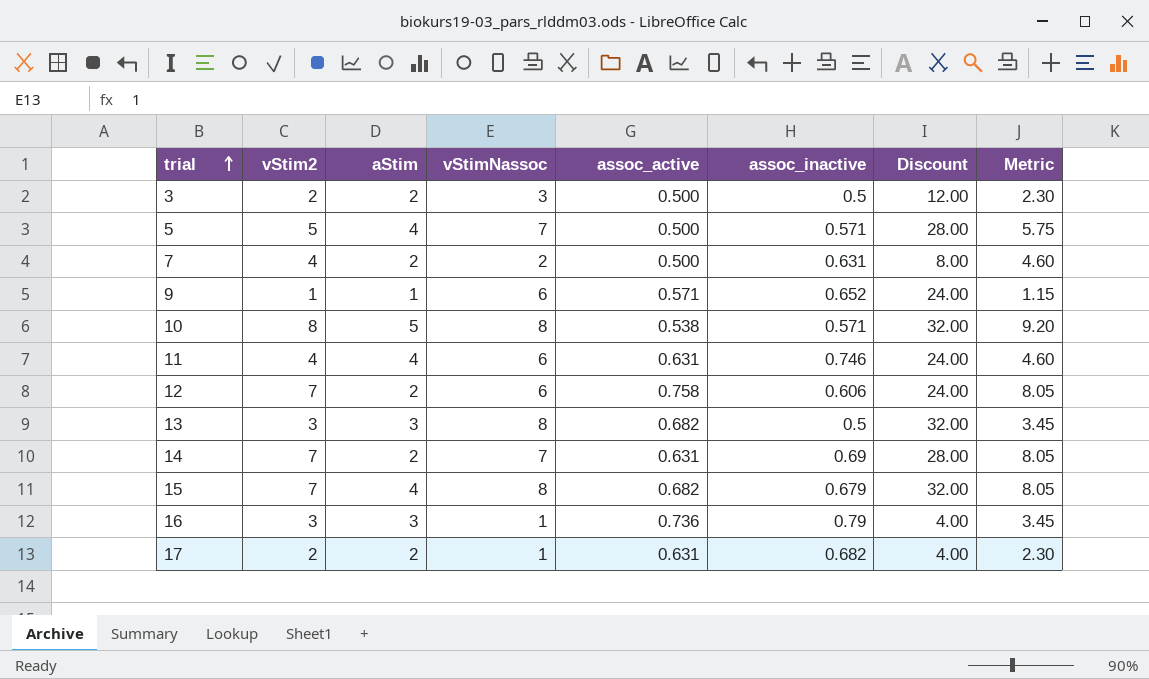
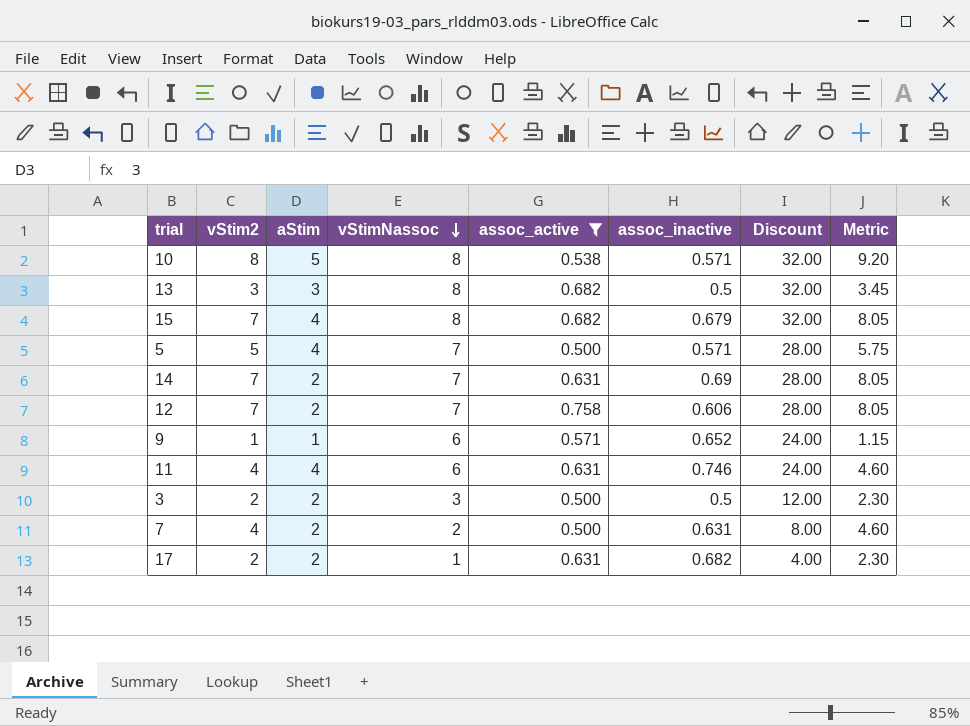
filter: none -> assoc_active != 0.736
row order: trial ascending -> vStimNassoc descending
12 | vStimNassoc: 6 -> 7
12 | Discount: 24.00 -> 28.00

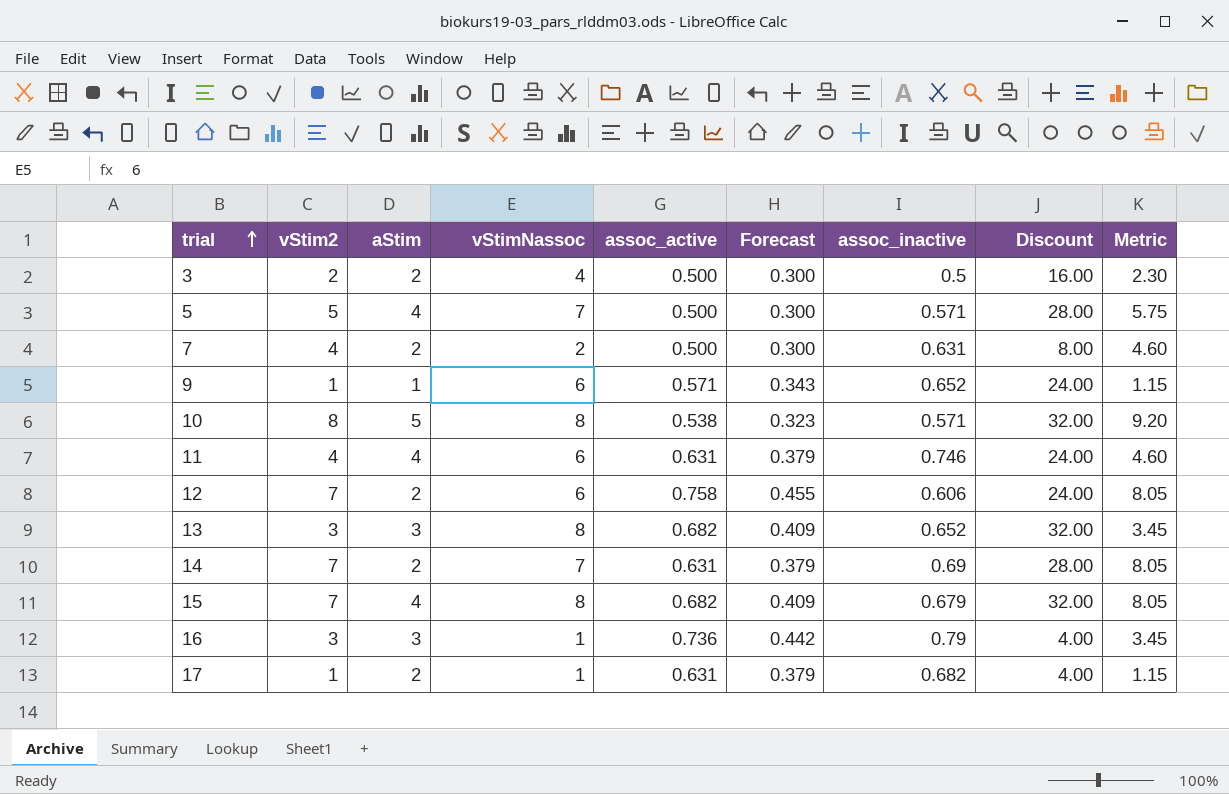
filter: assoc_active != 0.736 -> none
row order: vStimNassoc descending -> trial ascending
column Forecast | formula: none -> [assoc_active] * 0.6
3 | vStimNassoc: 3 -> 4
3 | Discount: 12.00 -> 16.00
12 | vStimNassoc: 7 -> 6
12 | Discount: 28.00 -> 24.00
13 | assoc_inactive: 0.5 -> 0.652
17 | vStim2: 2 -> 1
17 | Metric: 2.30 -> 1.15

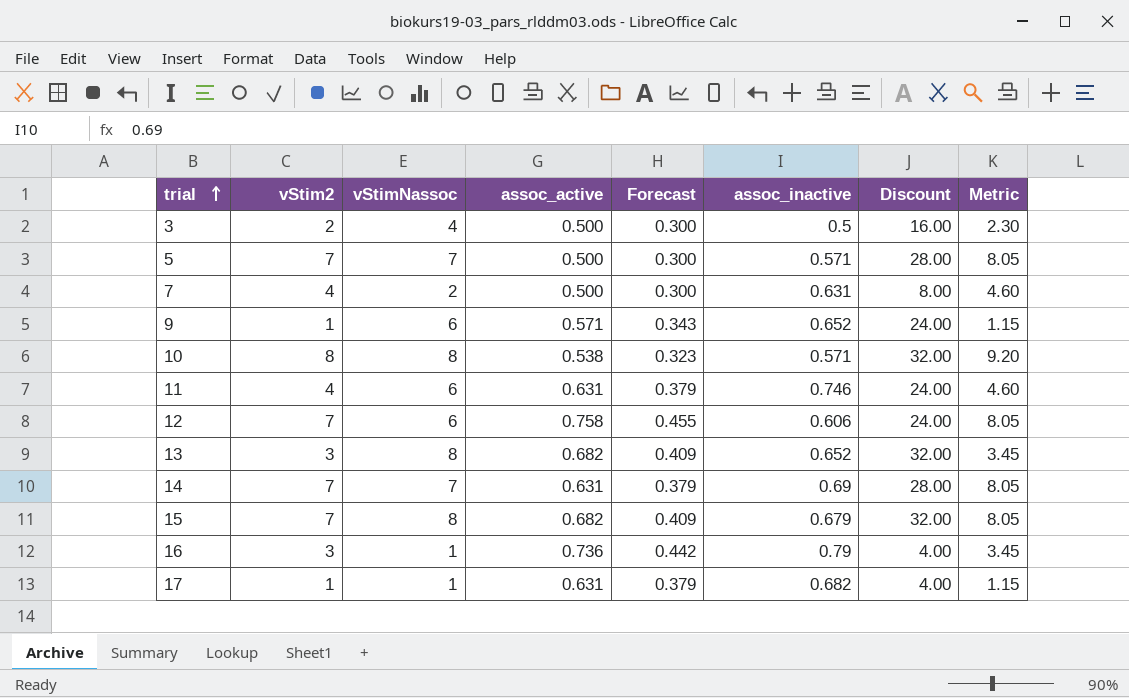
column aStim | position: 3 -> none
5 | vStim2: 5 -> 7
5 | Metric: 5.75 -> 8.05

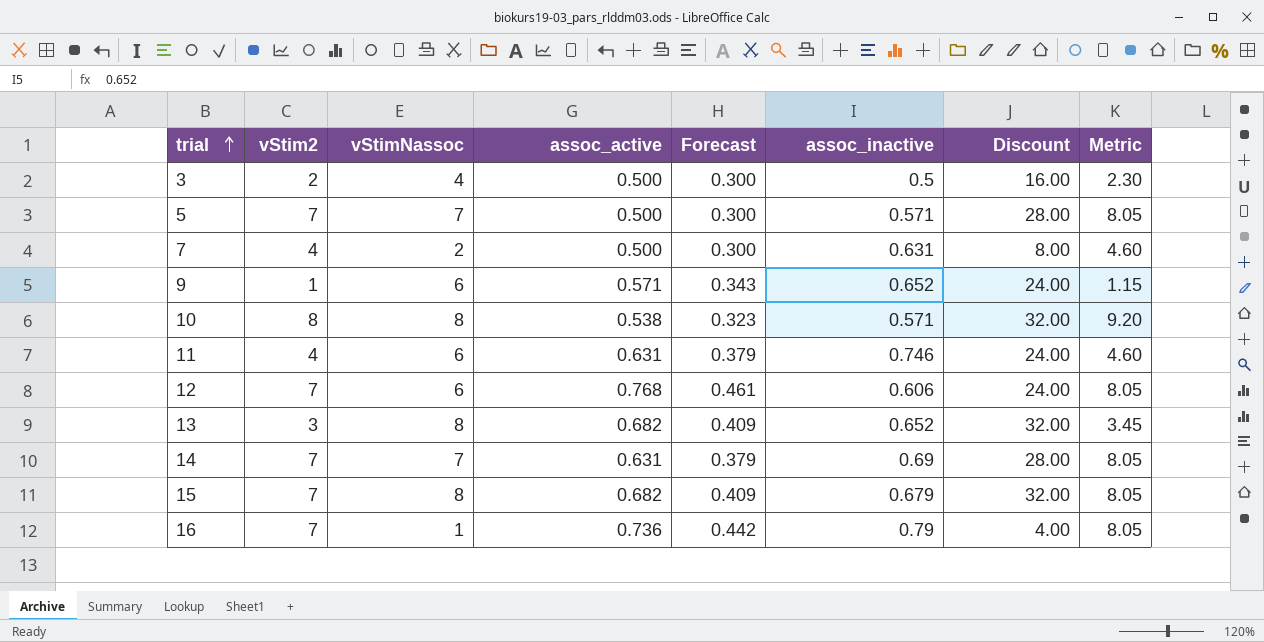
row 17: 1 | 1 | 0.631 | 0.379 | 0.682 | 4.00 | 1.15 -> none
12 | assoc_active: 0.758 -> 0.768
12 | Forecast: 0.455 -> 0.461
16 | vStim2: 3 -> 7
16 | Metric: 3.45 -> 8.05

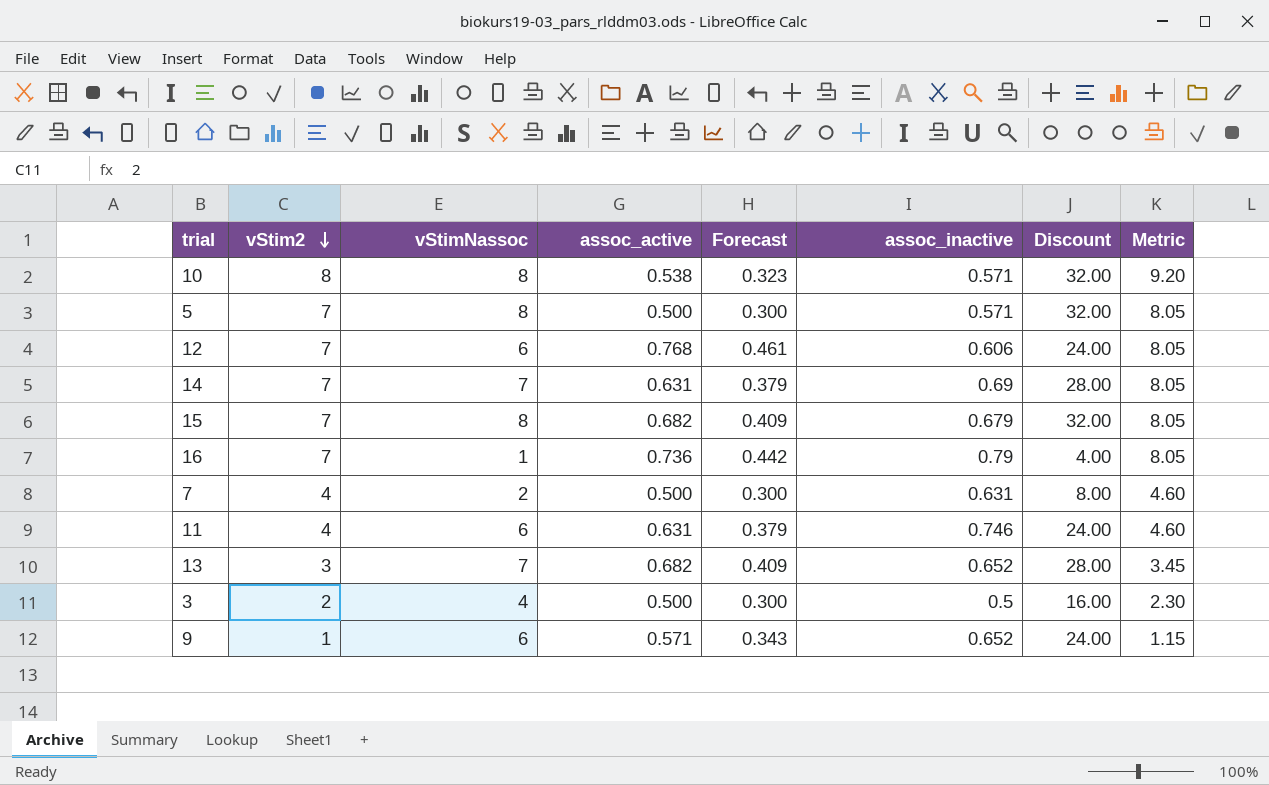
row order: trial ascending -> vStim2 descending
5 | vStimNassoc: 7 -> 8
5 | Discount: 28.00 -> 32.00
13 | vStimNassoc: 8 -> 7
13 | Discount: 32.00 -> 28.00

